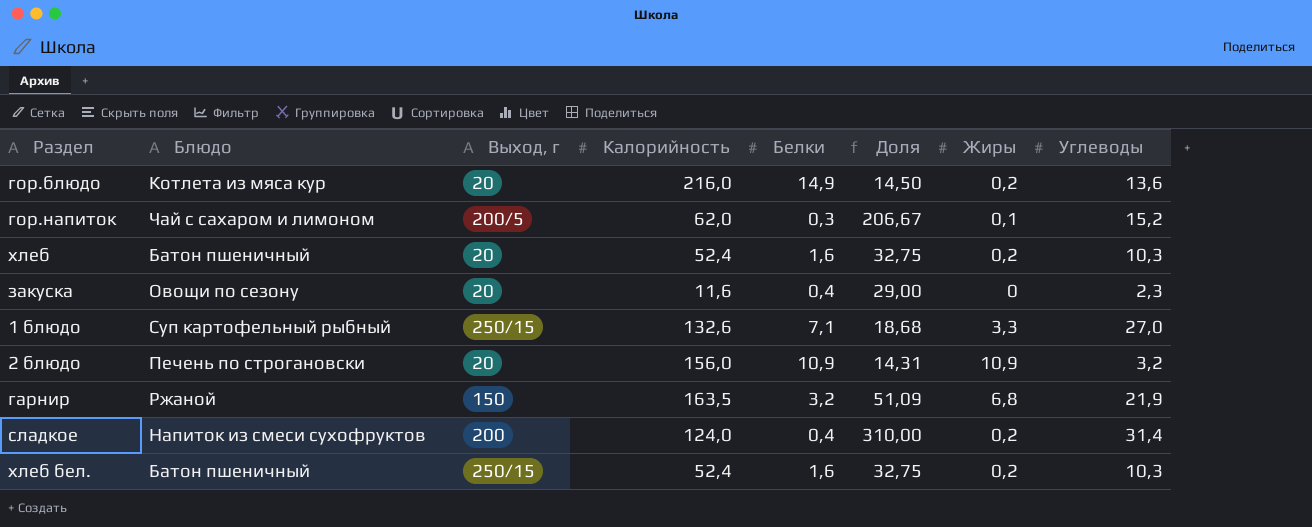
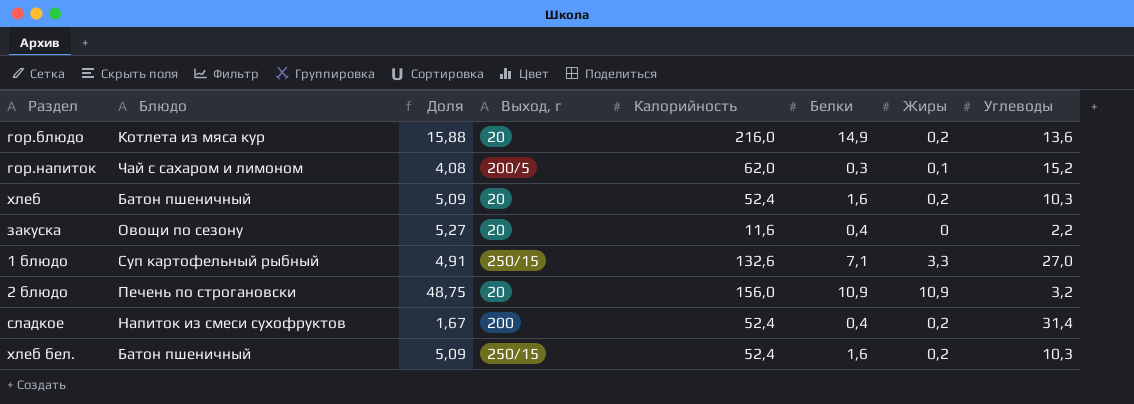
column Доля | formula: [Калорийность] / [Белки] -> [Калорийность] / [Углеводы]
column Доля | position: 6 -> 3
row гарнир: Ржаной | 150 | 163,5 | 3,2 | 51,09 | 6,8 | 21,9 -> none
закуска | Углеводы: 2,3 -> 2,2
сладкое | Калорийность: 124,0 -> 52,4

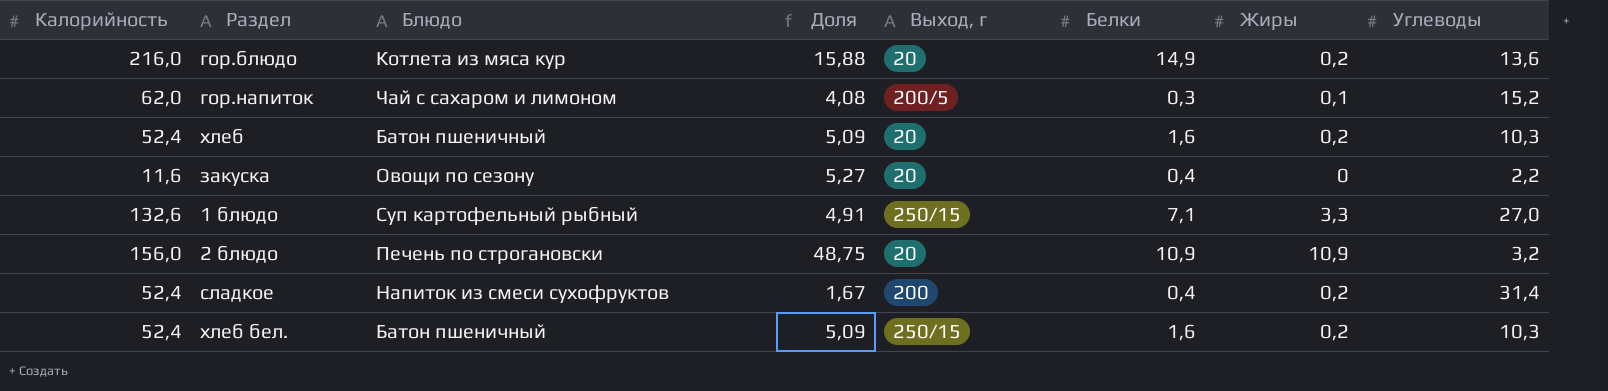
column Калорийность | position: 5 -> 1

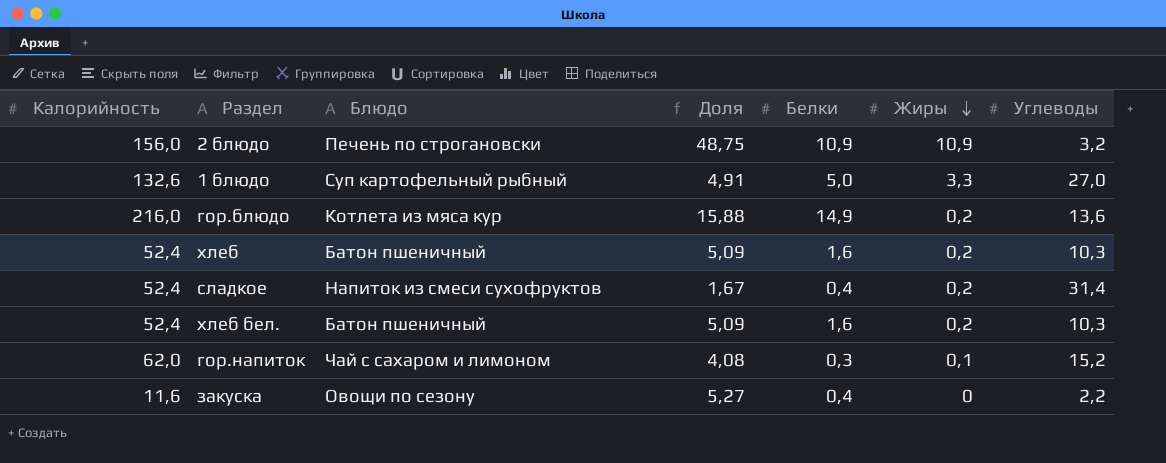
row order: none -> Жиры descending
column Выход, г | position: 5 -> none
1 блюдо | Белки: 7,1 -> 5,0

